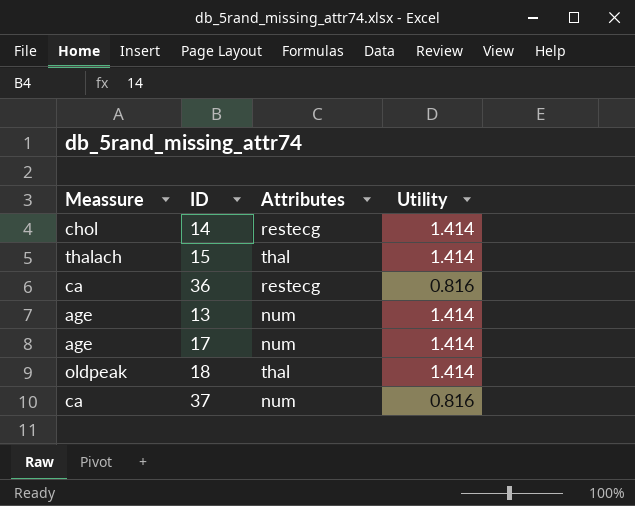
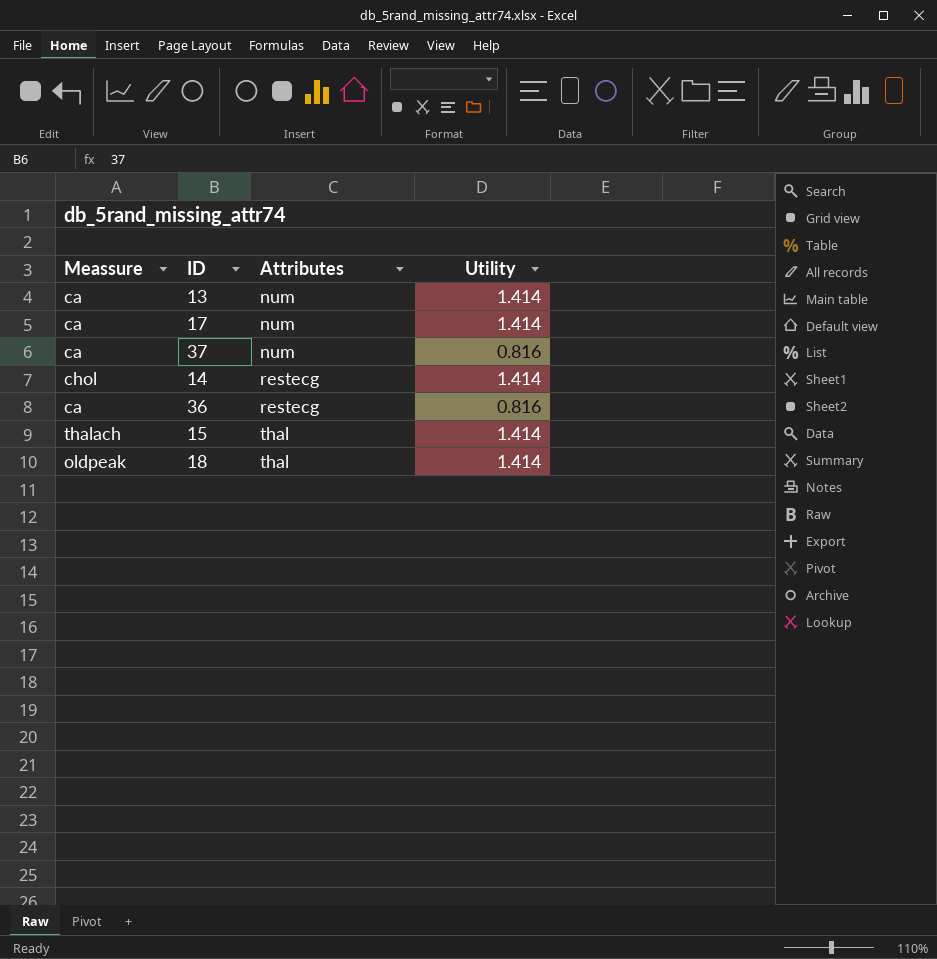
row order: none -> Attributes ascending
13 | Meassure: age -> ca
17 | Meassure: age -> ca

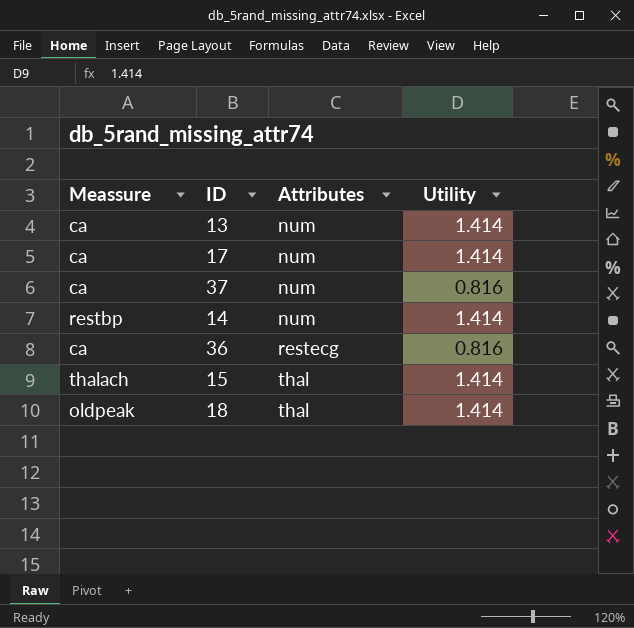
14 | Meassure: chol -> restbp
14 | Attributes: restecg -> num

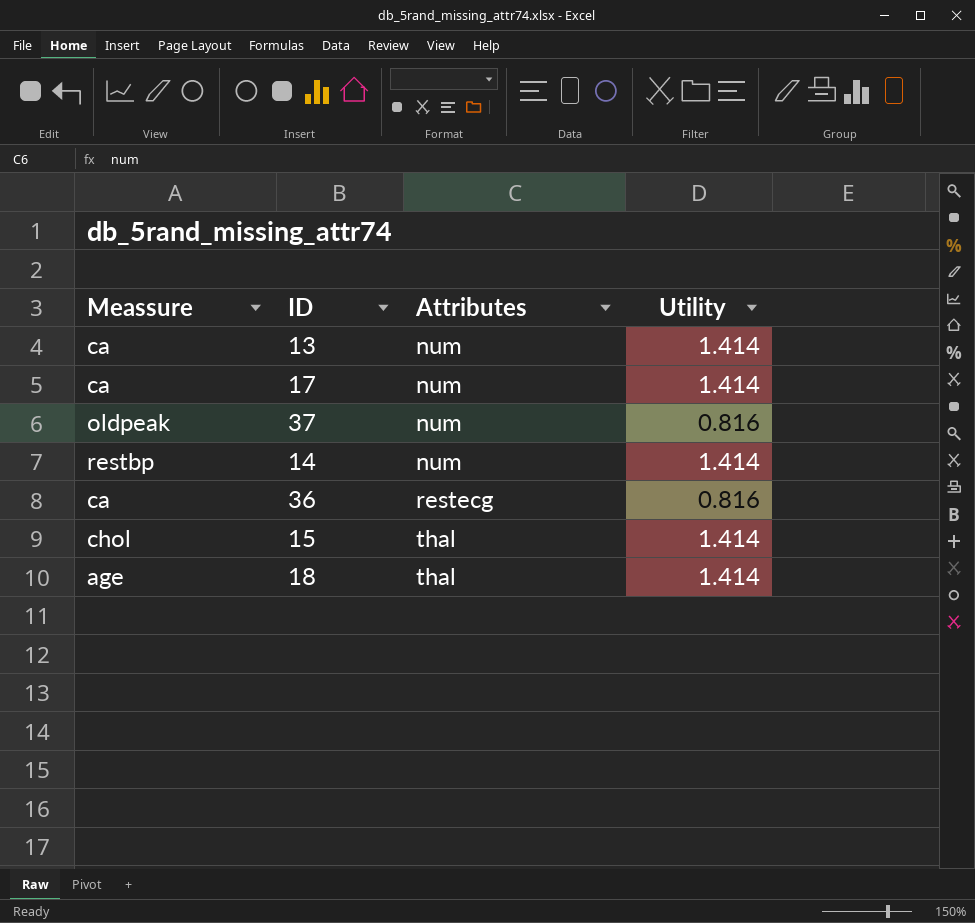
37 | Meassure: ca -> oldpeak
15 | Meassure: thalach -> chol
18 | Meassure: oldpeak -> age

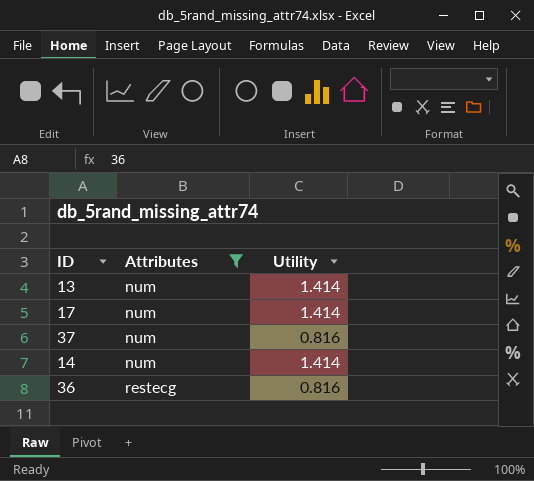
filter: none -> Attributes != thal
column Meassure | position: 1 -> none

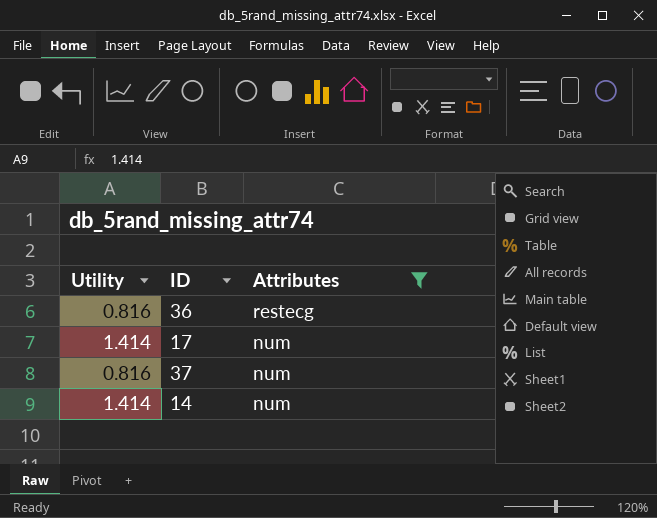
row order: Attributes ascending -> Attributes descending
column Utility | position: 3 -> 1
row 13: num | 1.414 -> none

